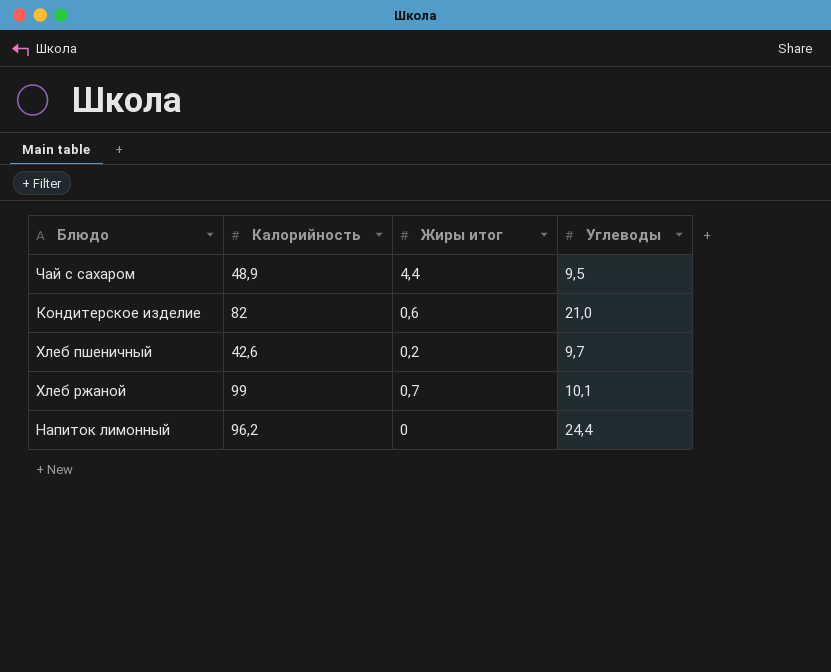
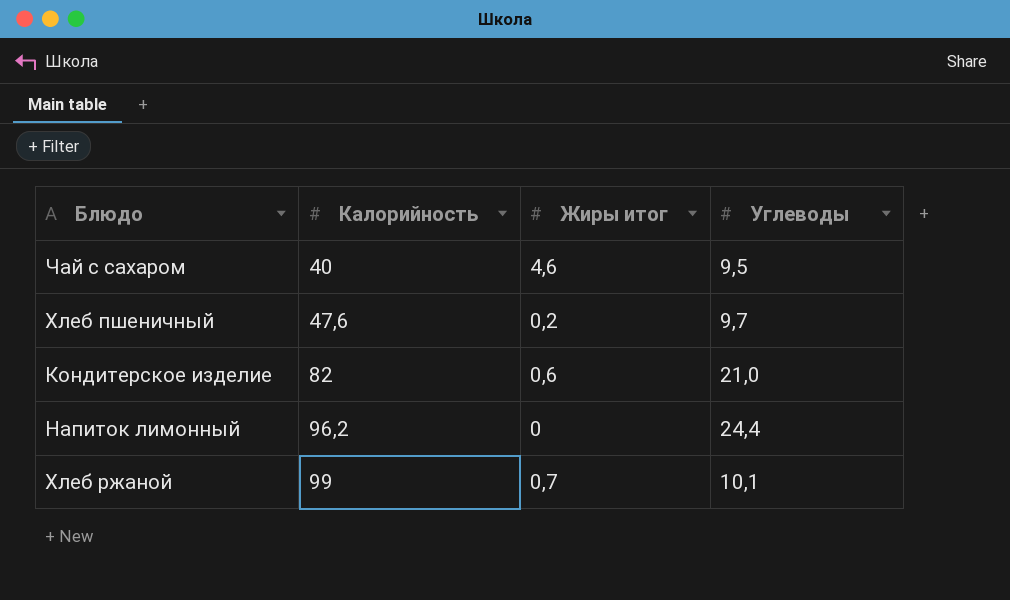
row order: none -> Калорийность ascending
Чай с сахаром | Калорийность: 48,9 -> 40
Чай с сахаром | Жиры итог: 4,4 -> 4,6
Хлеб пшеничный | Калорийность: 42,6 -> 47,6

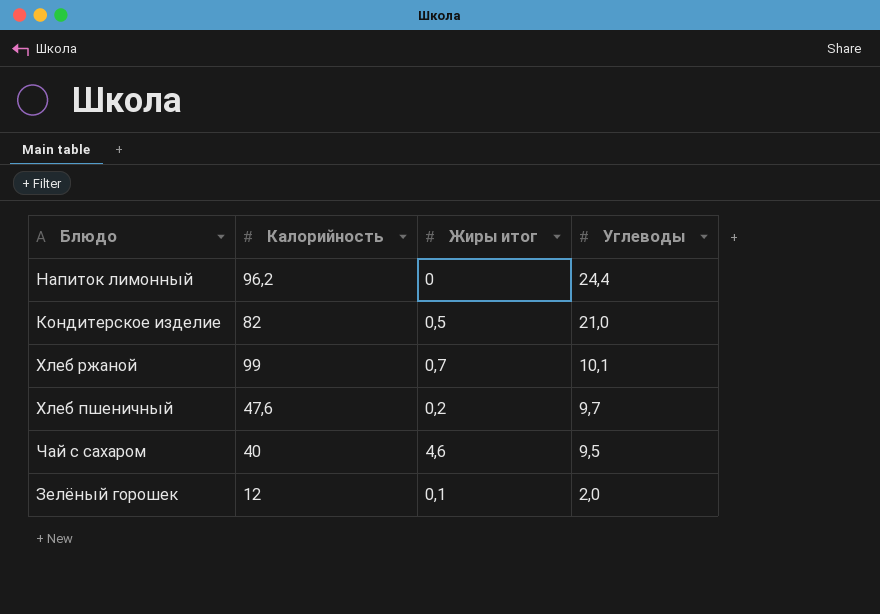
row order: Калорийность ascending -> Углеводы descending
Кондитерское изделие | Жиры итог: 0,6 -> 0,5
row Зелёный горошек: none -> 12 | 0,1 | 2,0

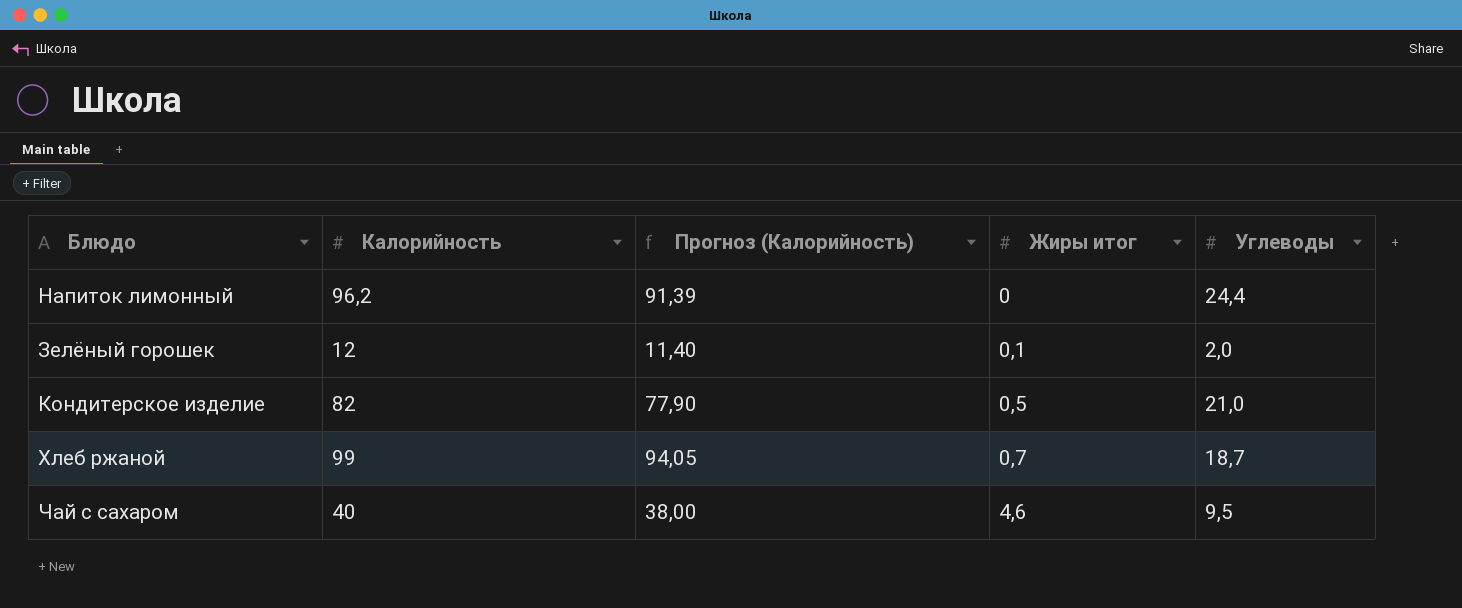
row order: Углеводы descending -> Жиры итог ascending
column Прогноз (Калорийность) | formula: none -> [Калорийность] * 0,95
row Хлеб пшеничный: 47,6 | 0,2 | 9,7 -> none
Хлеб ржаной | Углеводы: 10,1 -> 18,7

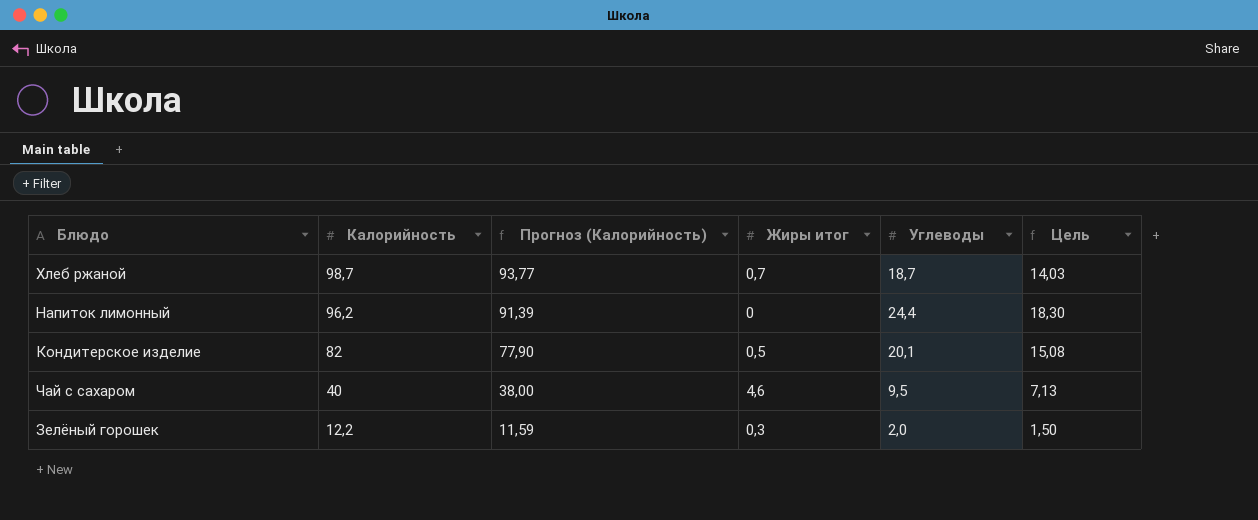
row order: Жиры итог ascending -> Калорийность descending
column Цель | formula: none -> [Углеводы] * 0,75
Хлеб ржаной | Калорийность: 99 -> 98,7
Хлеб ржаной | Прогноз (Калорийность): 94,05 -> 93,77
Кондитерское изделие | Углеводы: 21,0 -> 20,1
Зелёный горошек | Калорийность: 12 -> 12,2
Зелёный горошек | Прогноз (Калорийность): 11,40 -> 11,59
Зелёный горошек | Жиры итог: 0,1 -> 0,3

